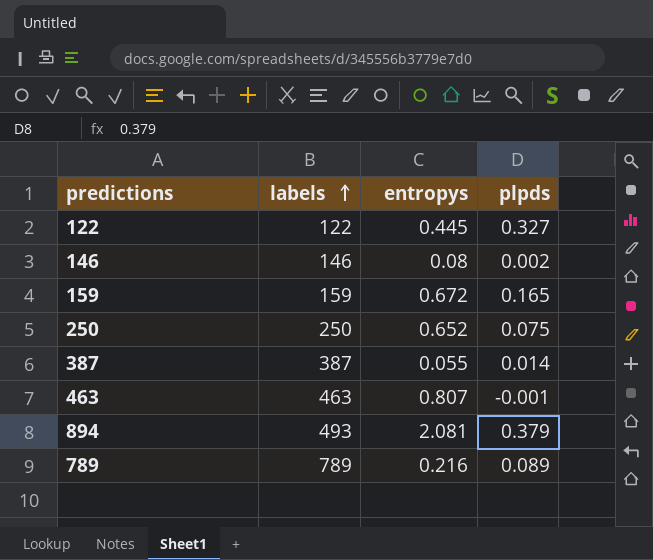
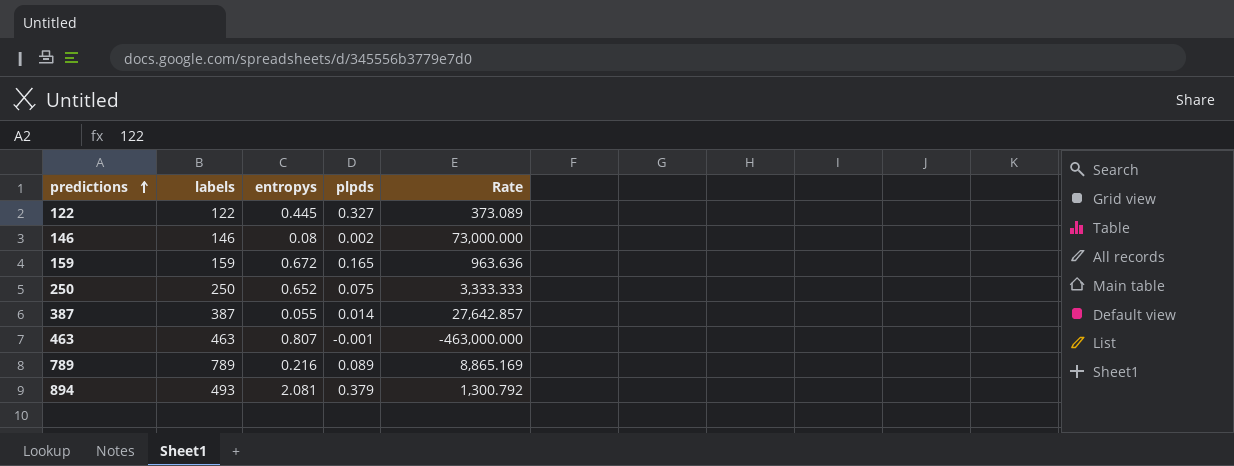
row order: labels ascending -> predictions ascending
column Rate | formula: none -> [labels] / [plpds]

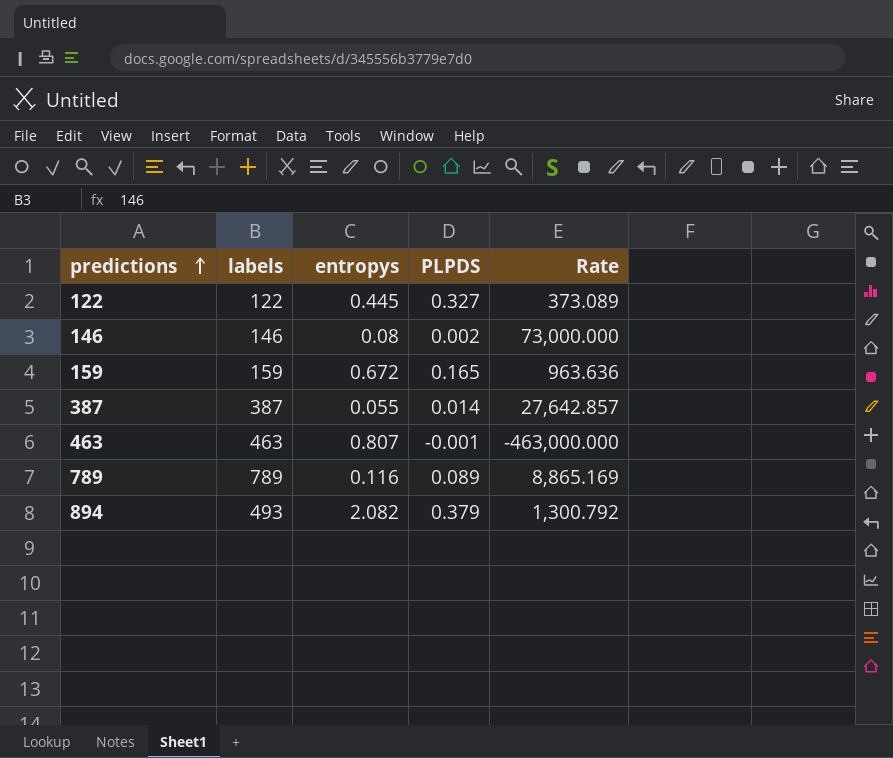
column name: plpds -> PLPDS
row 250: 250 | 0.652 | 0.075 | 3,333.333 -> none
789 | entropys: 0.216 -> 0.116
894 | entropys: 2.081 -> 2.082

